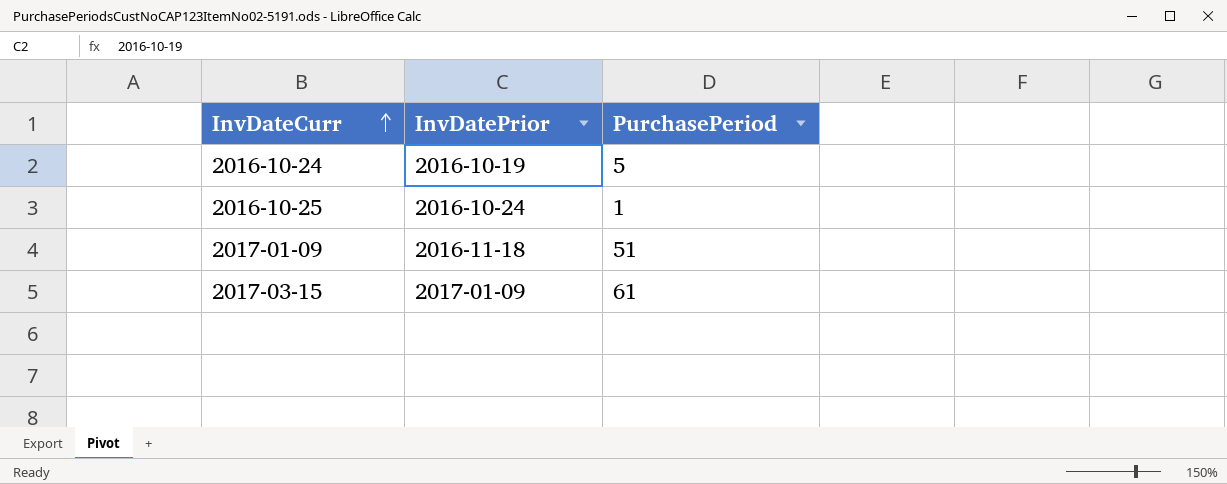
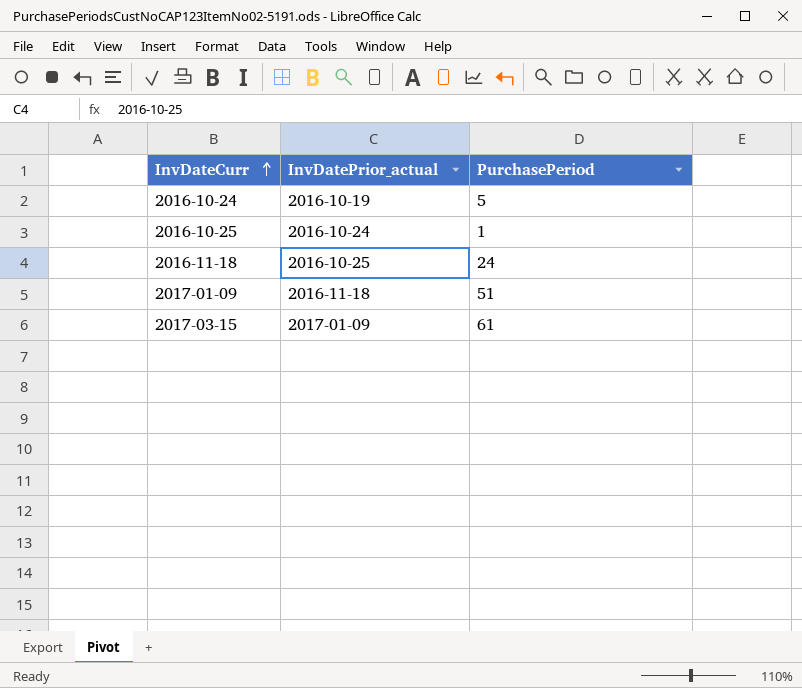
column name: InvDatePrior -> InvDatePrior_actual
row 2016-11-18: none -> 2016-10-25 | 24

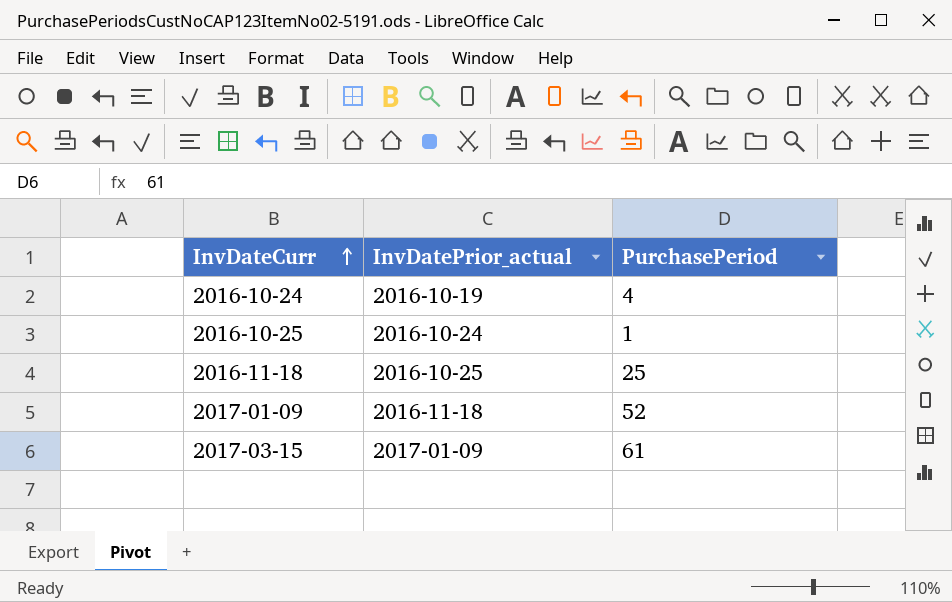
2016-10-24 | PurchasePeriod: 5 -> 4
2016-11-18 | PurchasePeriod: 24 -> 25
2017-01-09 | PurchasePeriod: 51 -> 52

